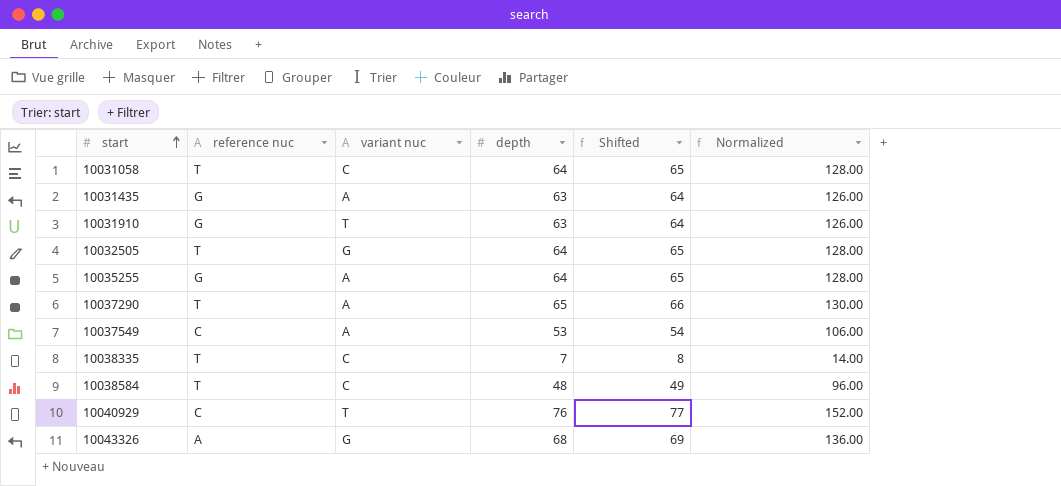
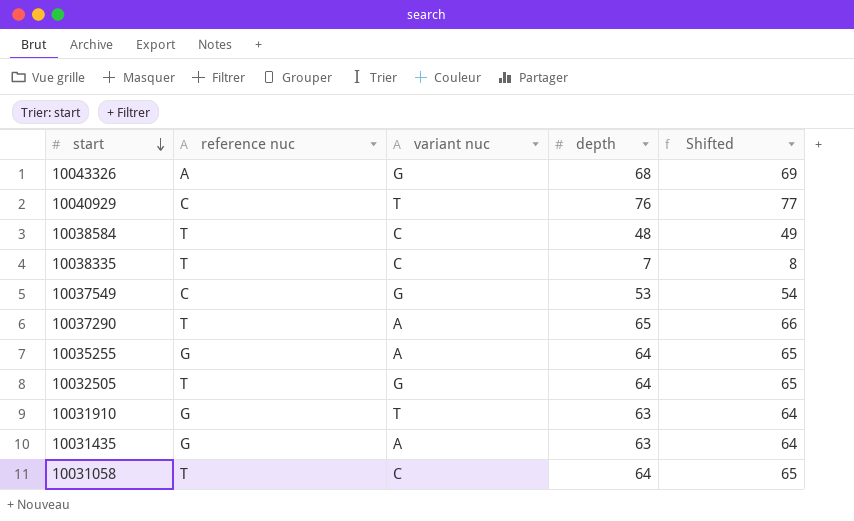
row order: start ascending -> start descending
column Normalized | formula: [depth] * 2 -> none
10037549 | variant nuc: A -> G

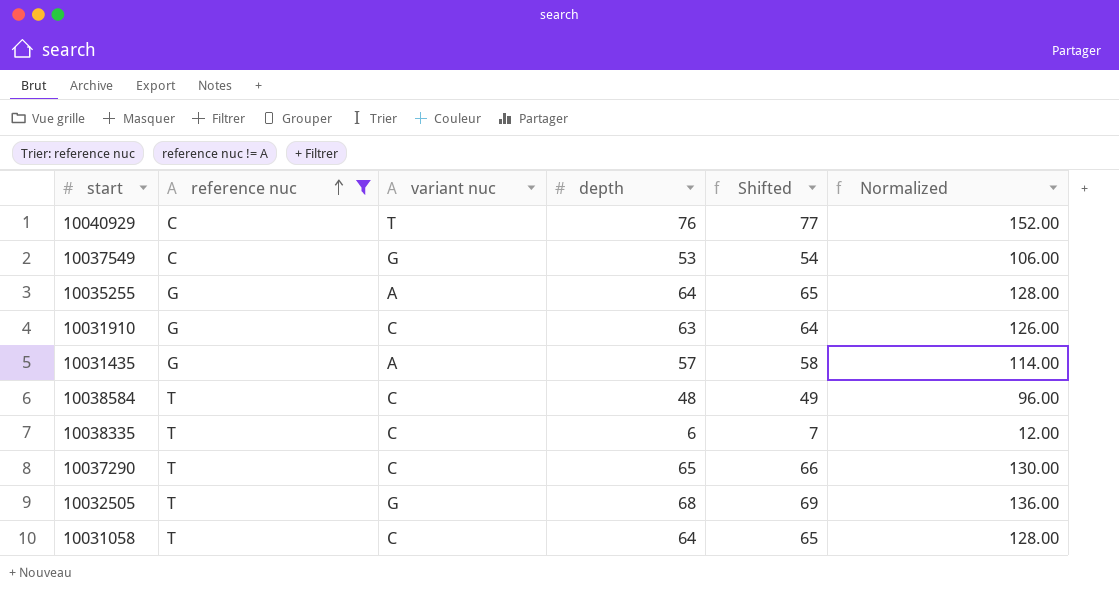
filter: none -> reference nuc != A
row order: start descending -> reference nuc ascending
column Normalized | formula: none -> [depth] * 2
10031910 | variant nuc: T -> C
10031435 | depth: 63 -> 57
10031435 | Shifted: 64 -> 58
10038335 | depth: 7 -> 6
10038335 | Shifted: 8 -> 7
10037290 | variant nuc: A -> C
10032505 | depth: 64 -> 68
10032505 | Shifted: 65 -> 69

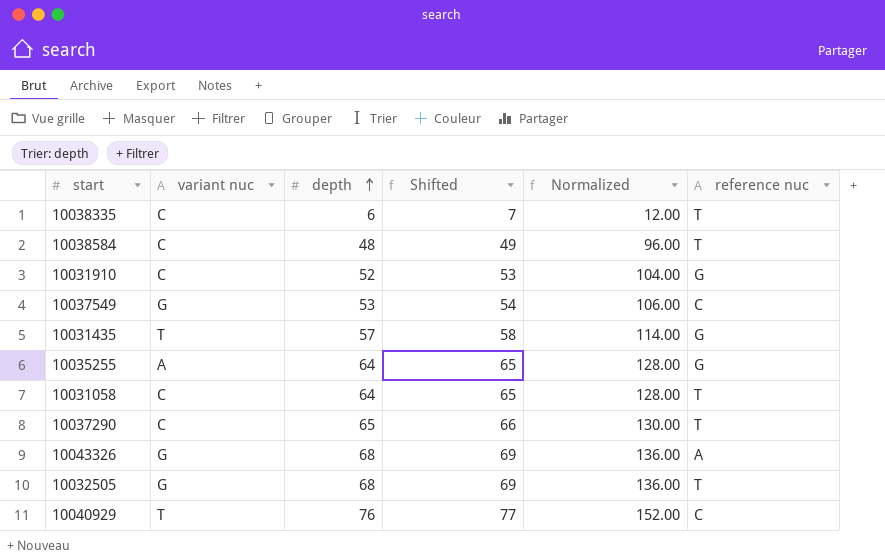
filter: reference nuc != A -> none
row order: reference nuc ascending -> depth ascending
column reference nuc | position: 2 -> 6
10031910 | depth: 63 -> 52
10031910 | Shifted: 64 -> 53
10031910 | Normalized: 126.00 -> 104.00
10031435 | variant nuc: A -> T

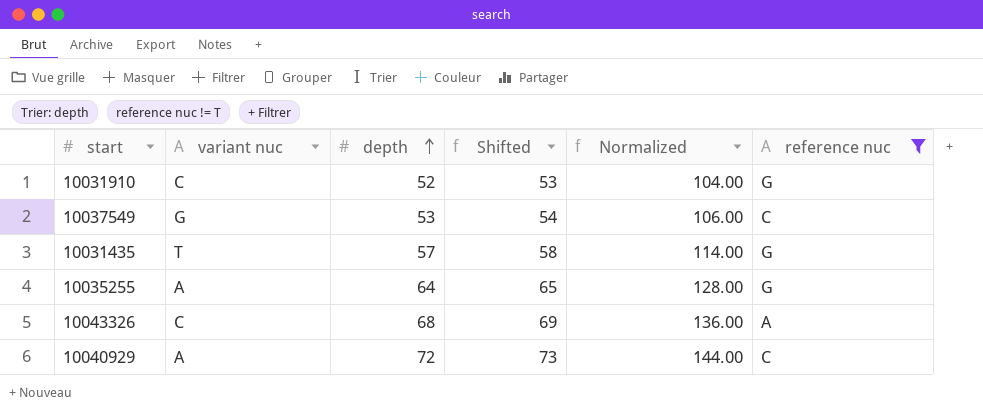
filter: none -> reference nuc != T
10043326 | variant nuc: G -> C
10040929 | variant nuc: T -> A
10040929 | depth: 76 -> 72
10040929 | Shifted: 77 -> 73
10040929 | Normalized: 152.00 -> 144.00

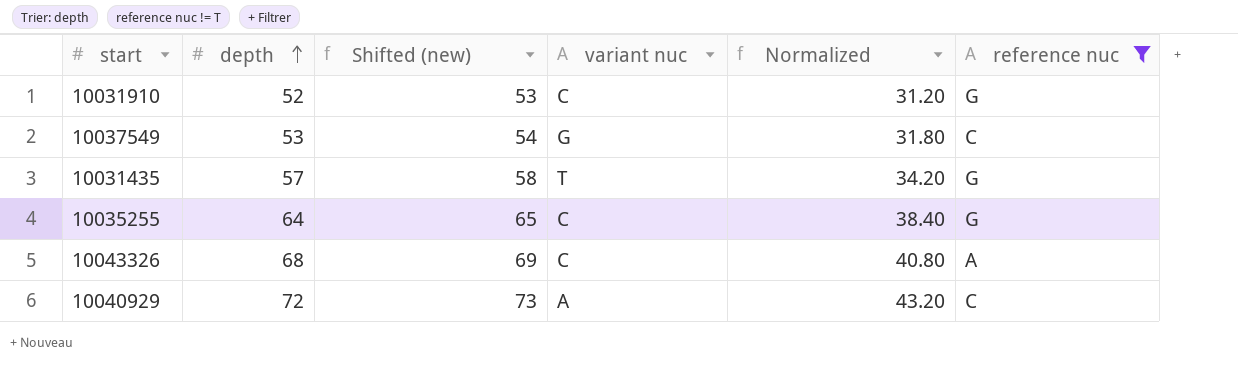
column name: Shifted -> Shifted (new)
column variant nuc | position: 2 -> 4
column Normalized | formula: [depth] * 2 -> [depth] * 0.6
10035255 | variant nuc: A -> C

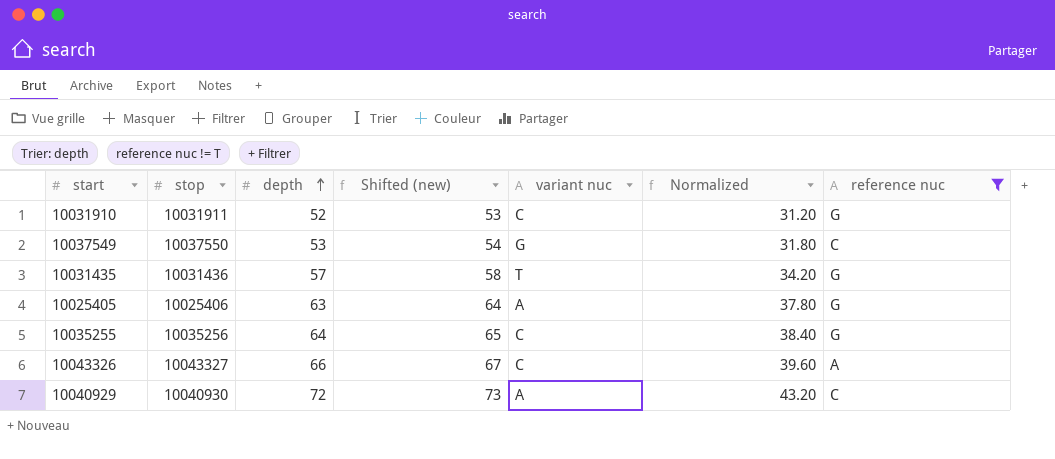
column stop | position: none -> 2
row 10025405: none -> 10025406 | 63 | 64 | A | 37.80 | G
10043326 | depth: 68 -> 66
10043326 | Shifted (new): 69 -> 67
10043326 | Normalized: 40.80 -> 39.60

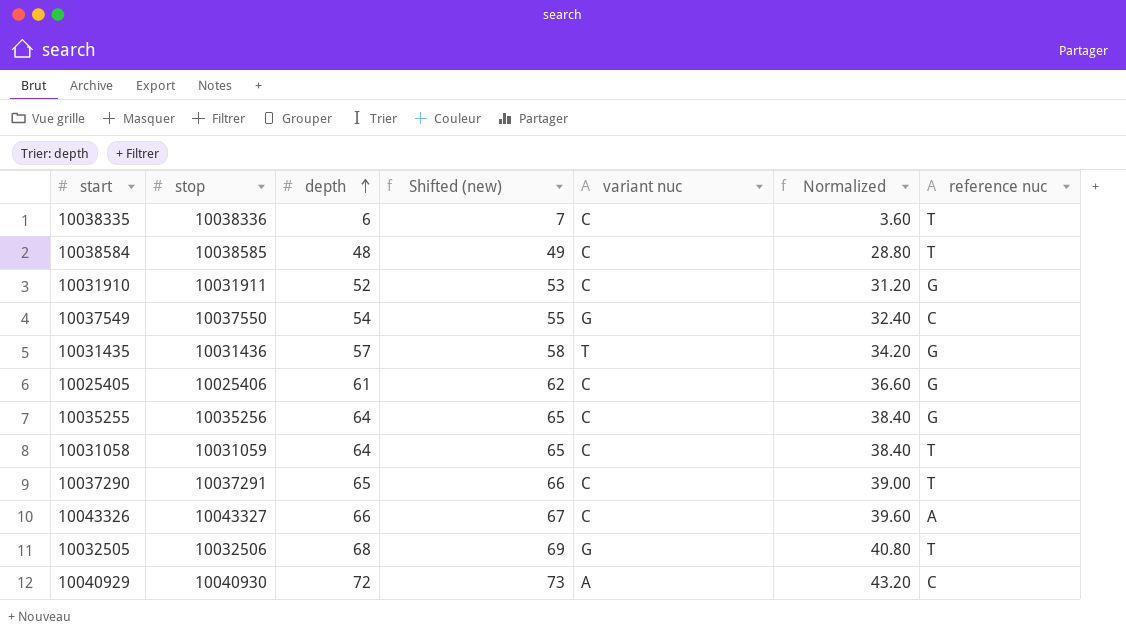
filter: reference nuc != T -> none
10037549 | depth: 53 -> 54
10037549 | Shifted (new): 54 -> 55
10037549 | Normalized: 31.80 -> 32.40
10025405 | depth: 63 -> 61
10025405 | Shifted (new): 64 -> 62
10025405 | variant nuc: A -> C
10025405 | Normalized: 37.80 -> 36.60

